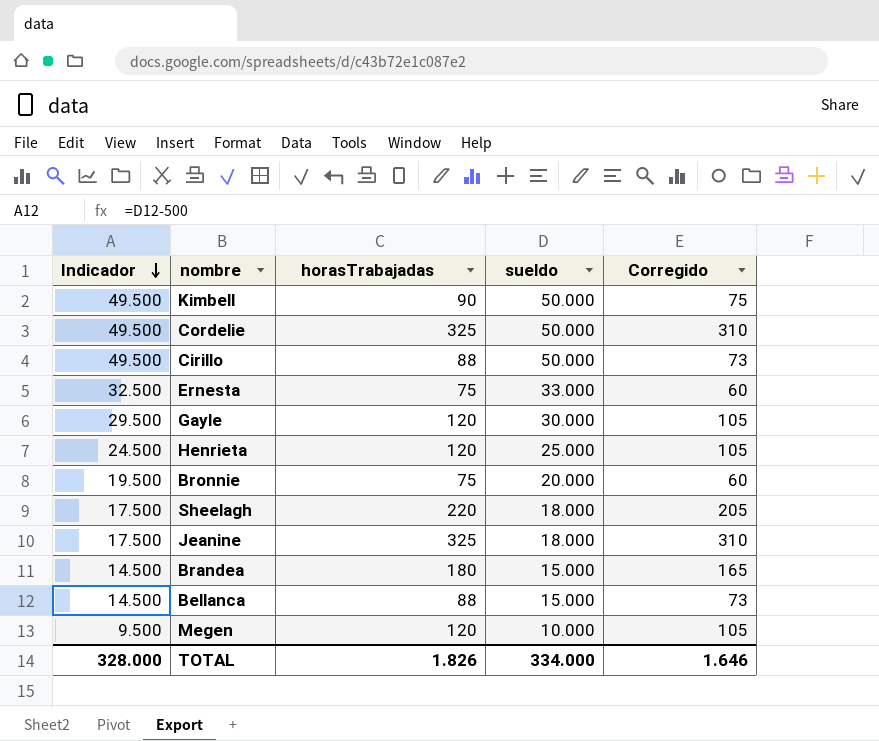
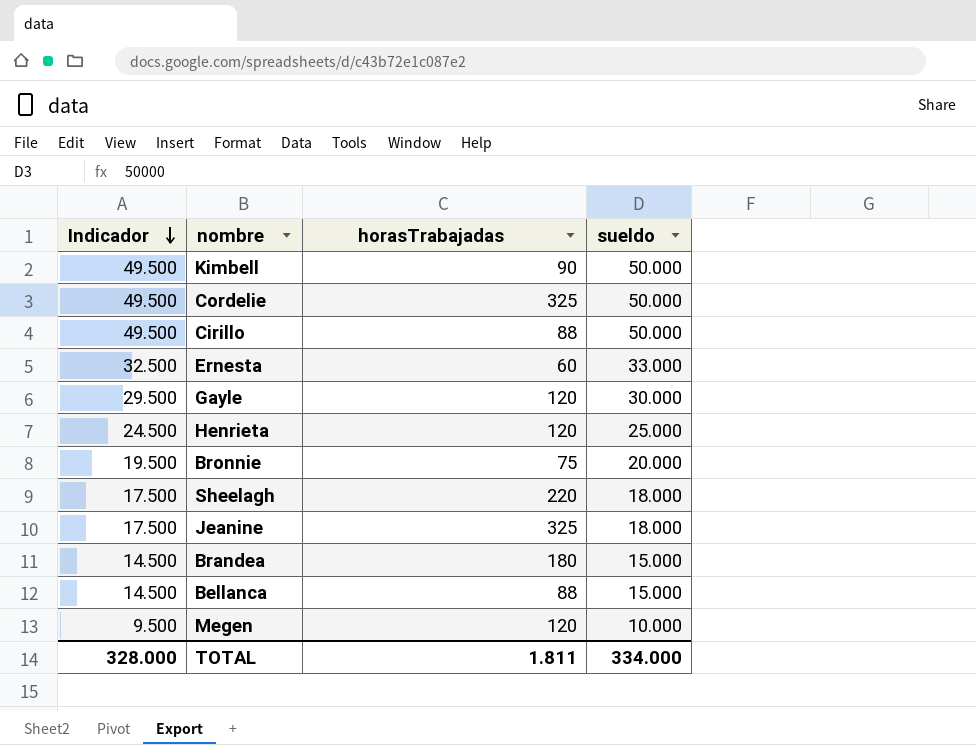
column Corregido | formula: [horasTrabajadas] - 15 -> none
Ernesta | horasTrabajadas: 75 -> 60
TOTAL | horasTrabajadas: 1.826 -> 1.811

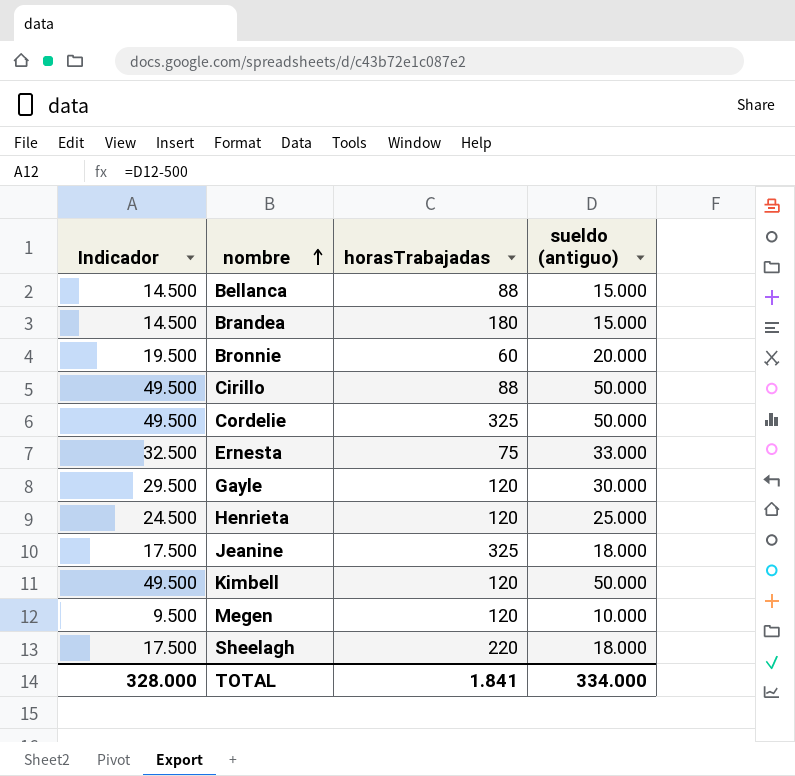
row order: Indicador descending -> nombre ascending
column name: sueldo -> sueldo (antiguo)
Bronnie | horasTrabajadas: 75 -> 60
Ernesta | horasTrabajadas: 60 -> 75
Kimbell | horasTrabajadas: 90 -> 120
TOTAL | horasTrabajadas: 1.811 -> 1.841

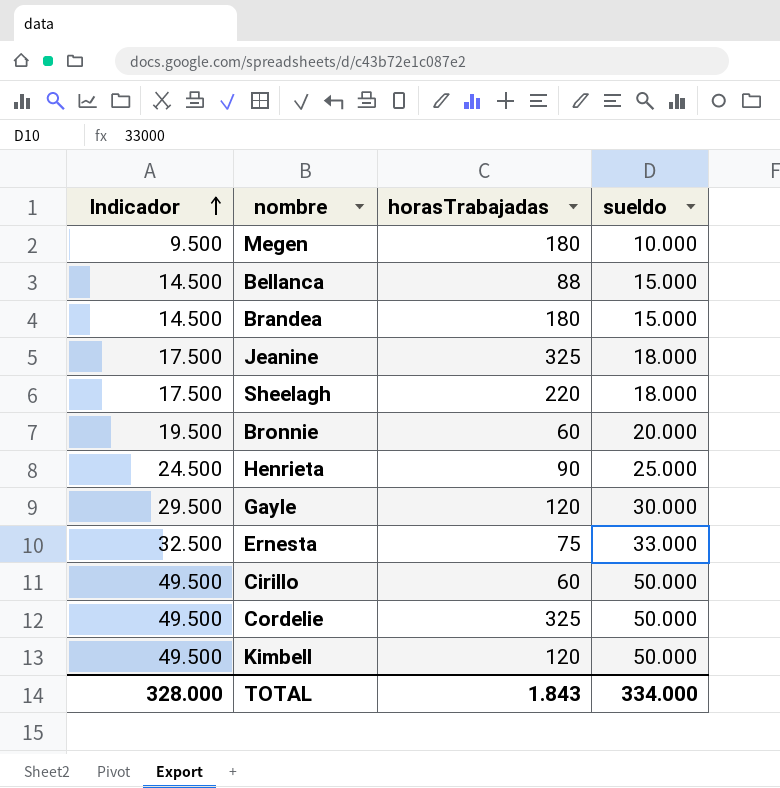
row order: nombre ascending -> Indicador ascending
column name: sueldo (antiguo) -> sueldo
Megen | horasTrabajadas: 120 -> 180
Henrieta | horasTrabajadas: 120 -> 90
Cirillo | horasTrabajadas: 88 -> 60
TOTAL | horasTrabajadas: 1.841 -> 1.843

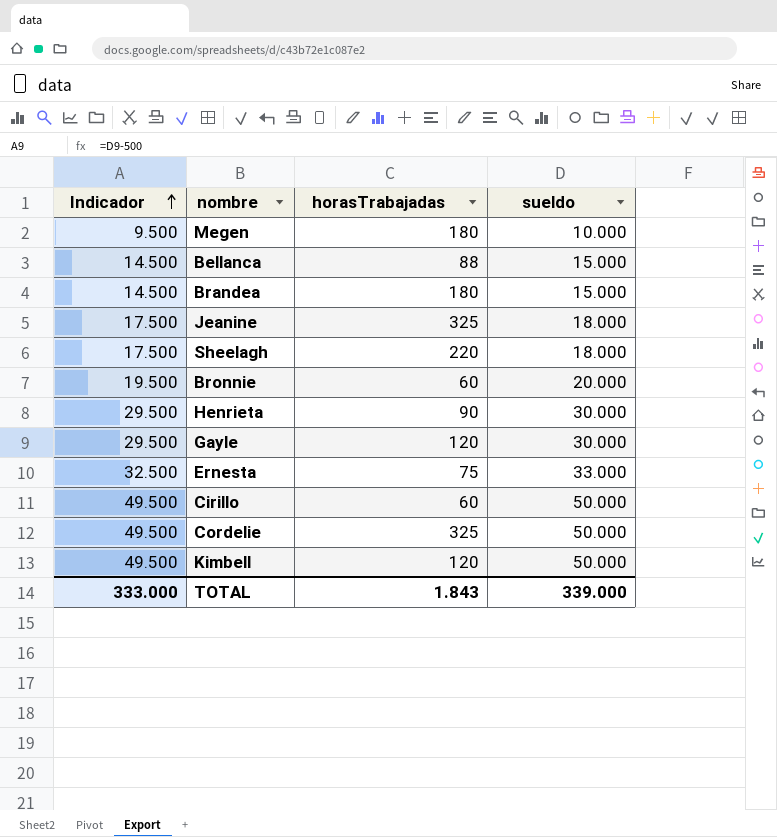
Henrieta | Indicador: 24.500 -> 29.500
Henrieta | sueldo: 25.000 -> 30.000
TOTAL | Indicador: 328.000 -> 333.000
TOTAL | sueldo: 334.000 -> 339.000

